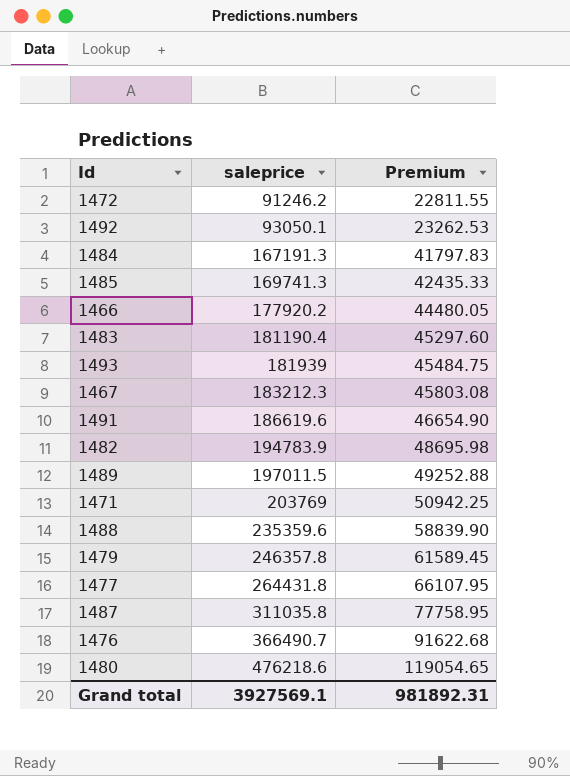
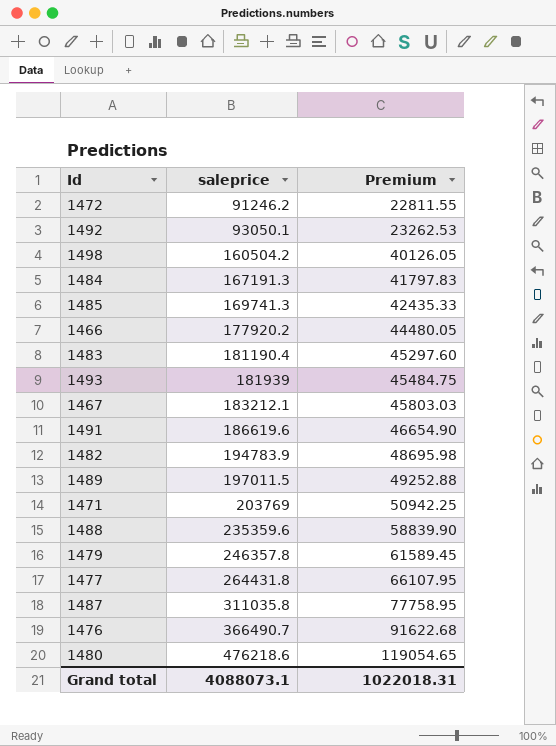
row 1498: none -> 160504.2 | 40126.05
1467 | saleprice: 183212.3 -> 183212.1
1467 | Premium: 45803.08 -> 45803.03
Grand total | saleprice: 3927569.1 -> 4088073.1
Grand total | Premium: 981892.31 -> 1022018.31

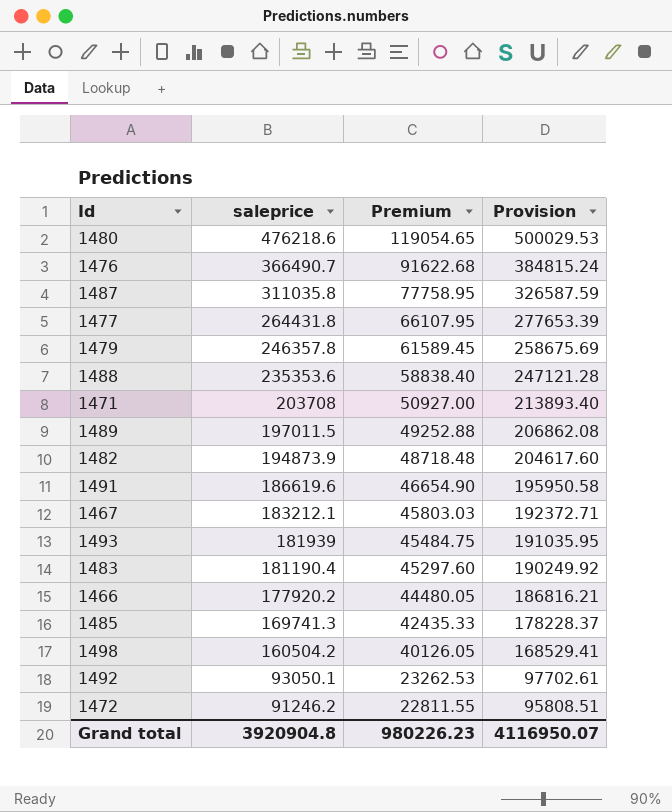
row order: saleprice ascending -> saleprice descending
column Provision | formula: none -> [saleprice] * 1.05
row 1484: 167191.3 | 41797.83 -> none
1488 | saleprice: 235359.6 -> 235353.6
1488 | Premium: 58839.90 -> 58838.40
1471 | saleprice: 203769 -> 203708
1471 | Premium: 50942.25 -> 50927.00
1482 | saleprice: 194783.9 -> 194873.9
1482 | Premium: 48695.98 -> 48718.48
Grand total | saleprice: 4088073.1 -> 3920904.8
Grand total | Premium: 1022018.31 -> 980226.23

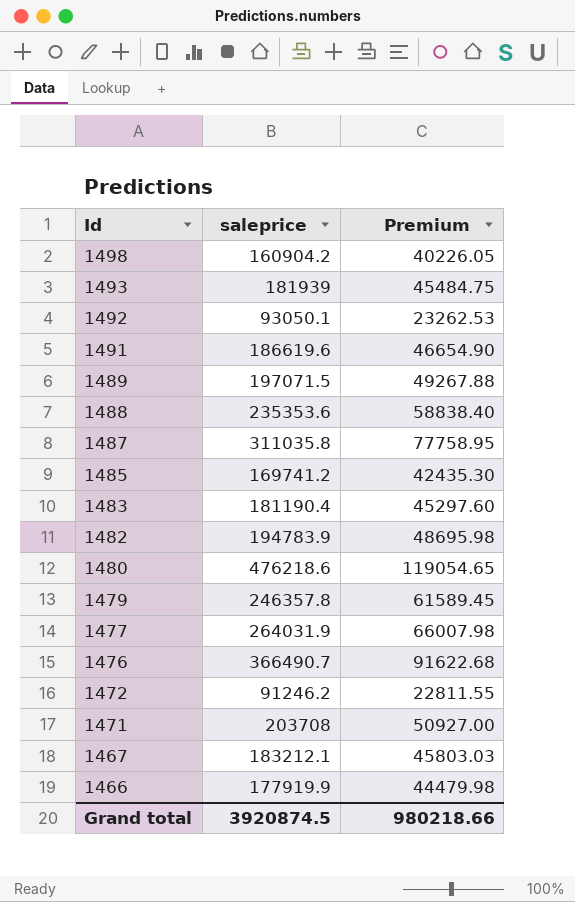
row order: saleprice descending -> Id descending
column Provision | formula: [saleprice] * 1.05 -> none
1498 | saleprice: 160504.2 -> 160904.2
1498 | Premium: 40126.05 -> 40226.05
1489 | saleprice: 197011.5 -> 197071.5
1489 | Premium: 49252.88 -> 49267.88
1485 | saleprice: 169741.3 -> 169741.2
1485 | Premium: 42435.33 -> 42435.30
1482 | saleprice: 194873.9 -> 194783.9
1482 | Premium: 48718.48 -> 48695.98
1477 | saleprice: 264431.8 -> 264031.9
1477 | Premium: 66107.95 -> 66007.98
1466 | saleprice: 177920.2 -> 177919.9
1466 | Premium: 44480.05 -> 44479.98
Grand total | saleprice: 3920904.8 -> 3920874.5
Grand total | Premium: 980226.23 -> 980218.66

